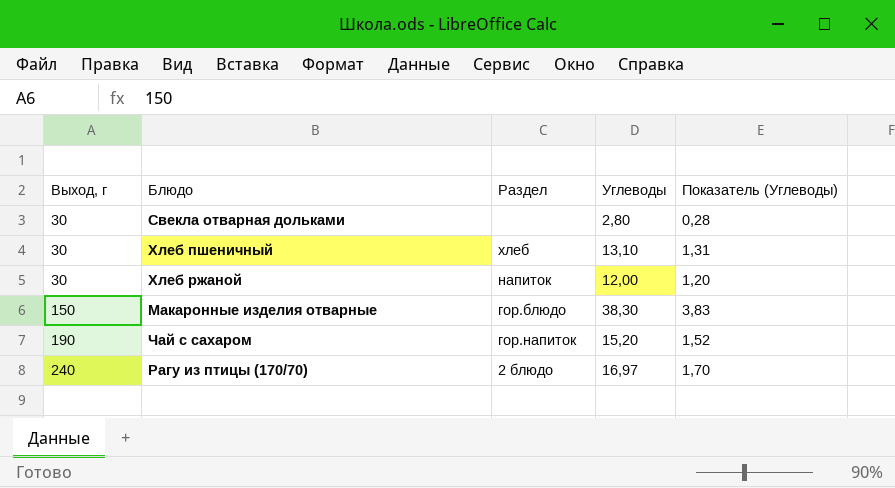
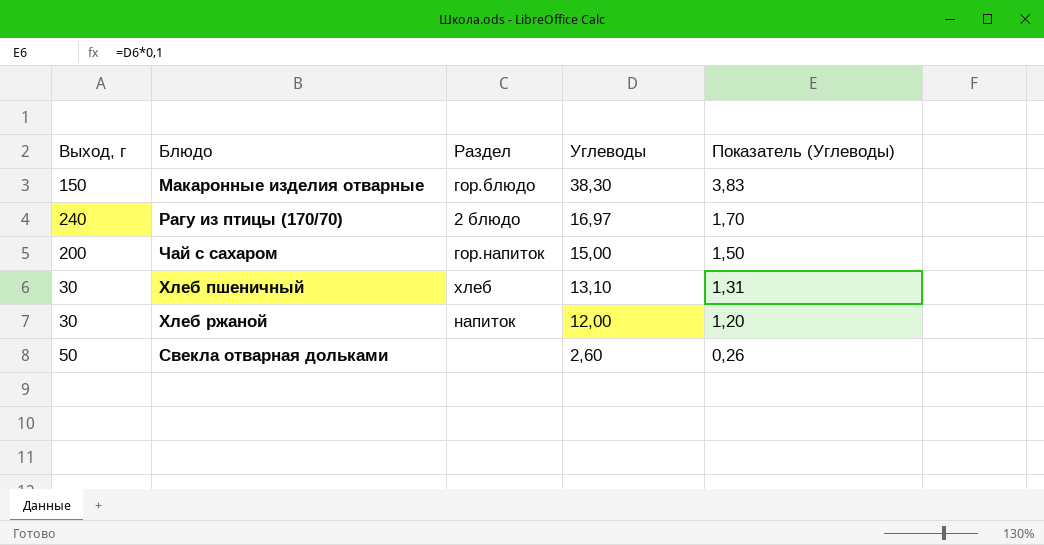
row order: Выход, г ascending -> Углеводы descending
Чай с сахаром | Выход, г: 190 -> 200
Чай с сахаром | Углеводы: 15,20 -> 15,00
Чай с сахаром | Показатель (Углеводы): 1,52 -> 1,50
Свекла отварная дольками | Выход, г: 30 -> 50
Свекла отварная дольками | Углеводы: 2,80 -> 2,60
Свекла отварная дольками | Показатель (Углеводы): 0,28 -> 0,26

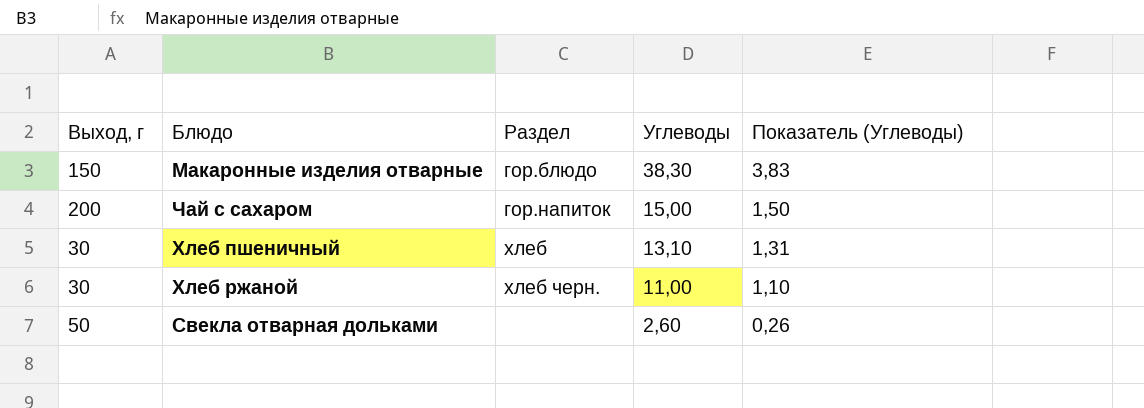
row Рагу из птицы (170/70): 240 | 2 блюдо | 16,97 | 1,70 -> none
Хлеб ржаной | Раздел: напиток -> хлеб черн.
Хлеб ржаной | Углеводы: 12,00 -> 11,00
Хлеб ржаной | Показатель (Углеводы): 1,20 -> 1,10

